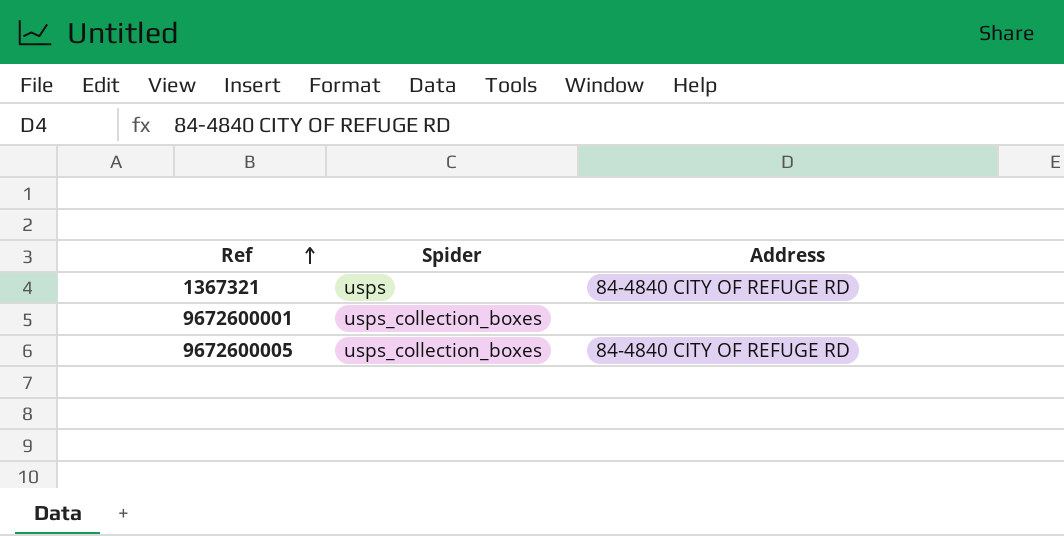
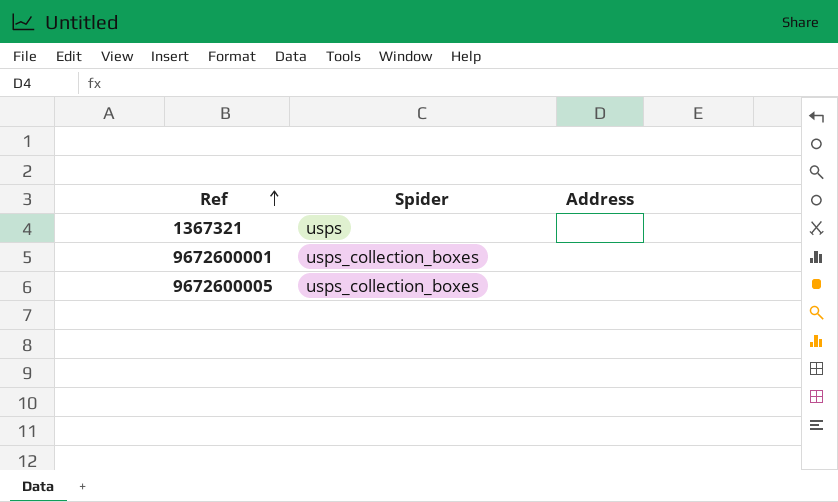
1367321 | Address: 84-4840 CITY OF REFUGE RD -> none
9672600005 | Address: 84-4840 CITY OF REFUGE RD -> none

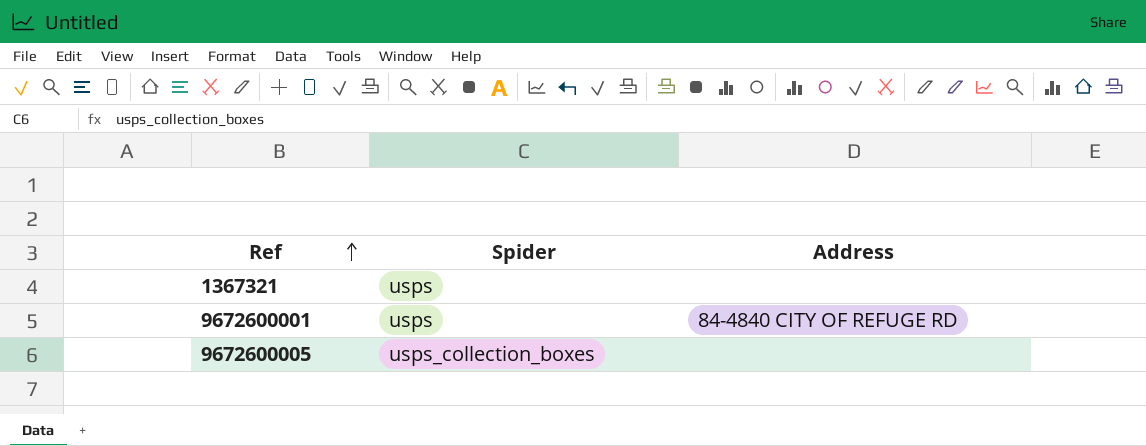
9672600001 | Spider: usps_collection_boxes -> usps
9672600001 | Address: none -> 84-4840 CITY OF REFUGE RD

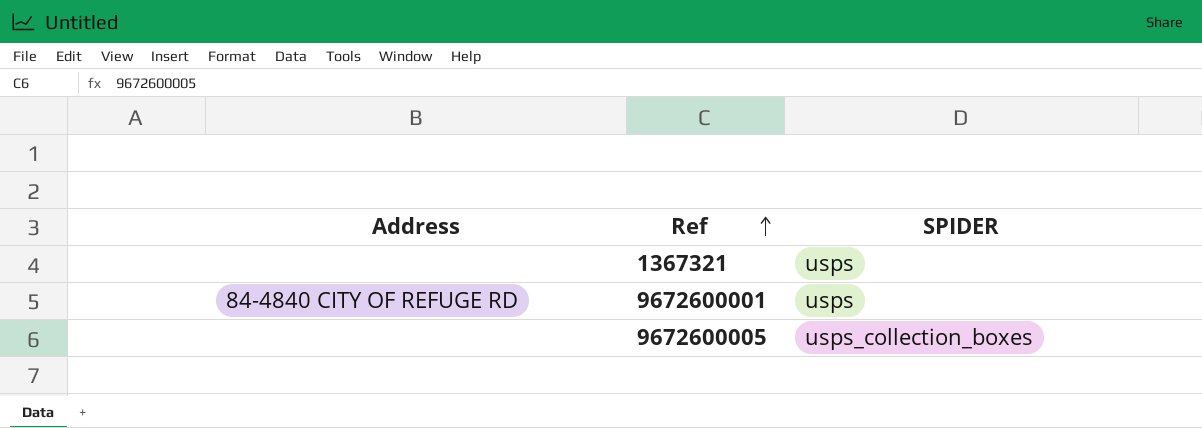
column Address | position: 3 -> 1
column name: Spider -> SPIDER

